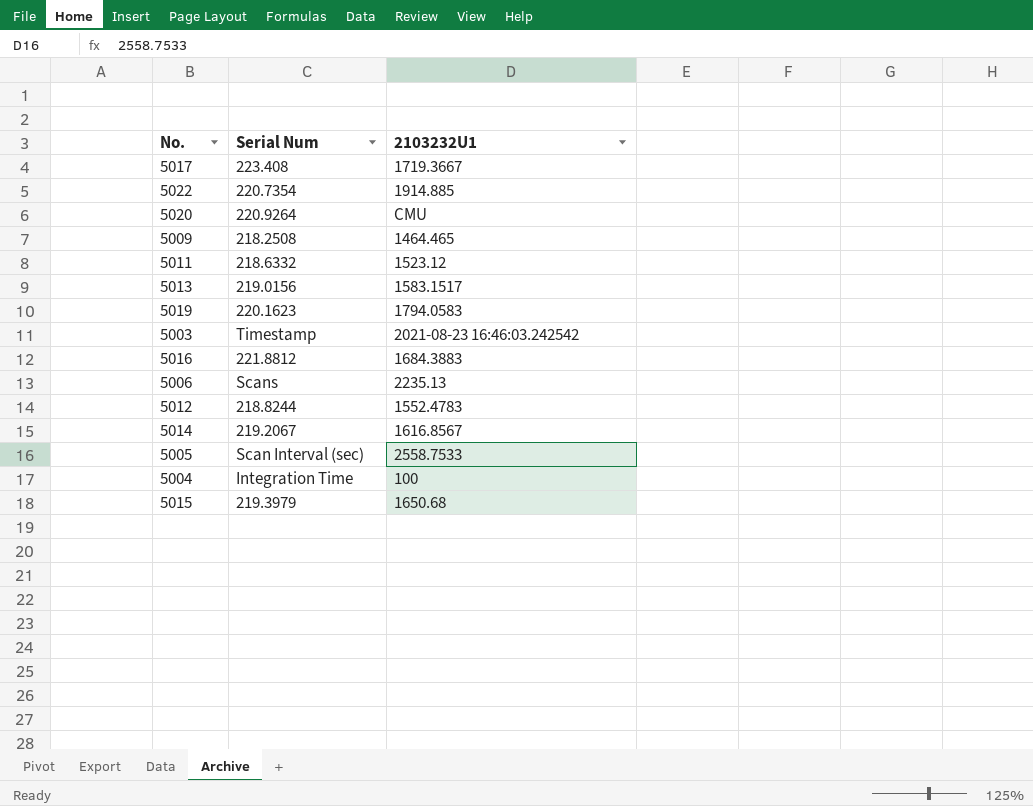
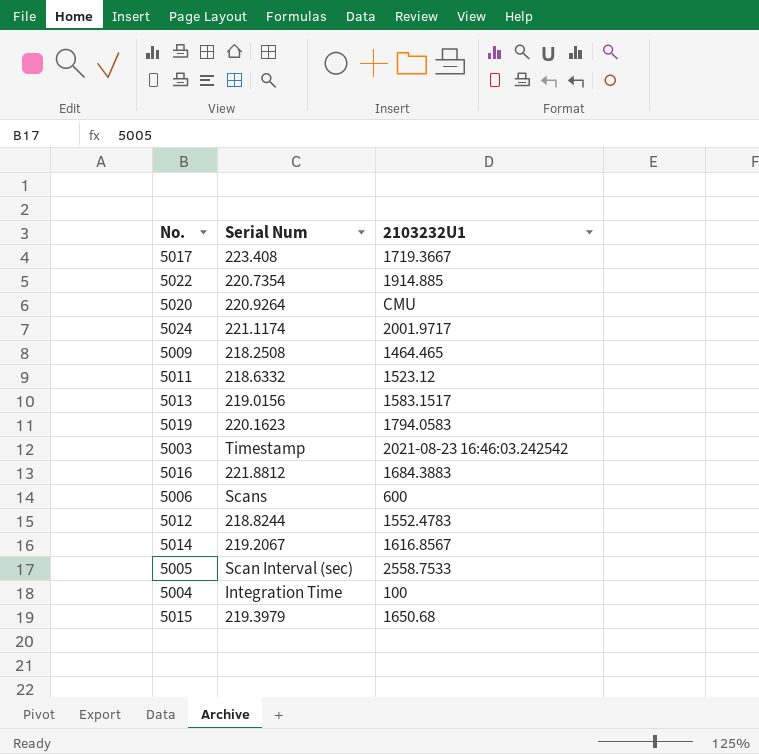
row 5024: none -> 221.1174 | 2001.9717
5006 | 2103232U1: 2235.13 -> 600

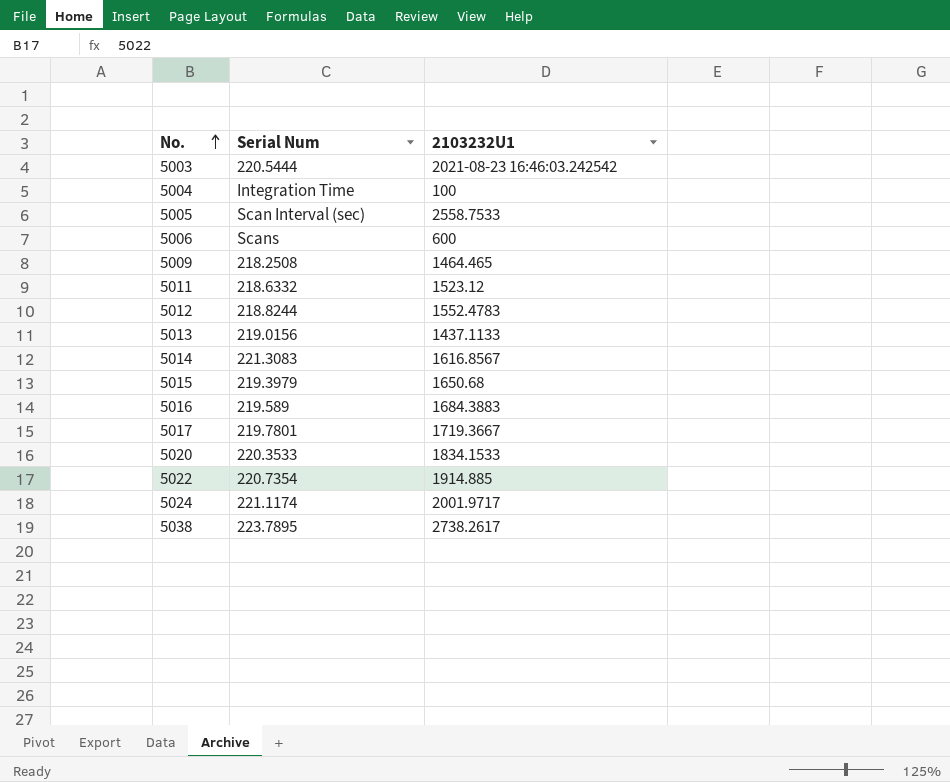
row order: none -> No. ascending
row 5019: 220.1623 | 1794.0583 -> none
5003 | Serial Num: Timestamp -> 220.5444
5013 | 2103232U1: 1583.1517 -> 1437.1133
5014 | Serial Num: 219.2067 -> 221.3083
5016 | Serial Num: 221.8812 -> 219.589
5017 | Serial Num: 223.408 -> 219.7801
5020 | Serial Num: 220.9264 -> 220.3533
5020 | 2103232U1: CMU -> 1834.1533
row 5038: none -> 223.7895 | 2738.2617

